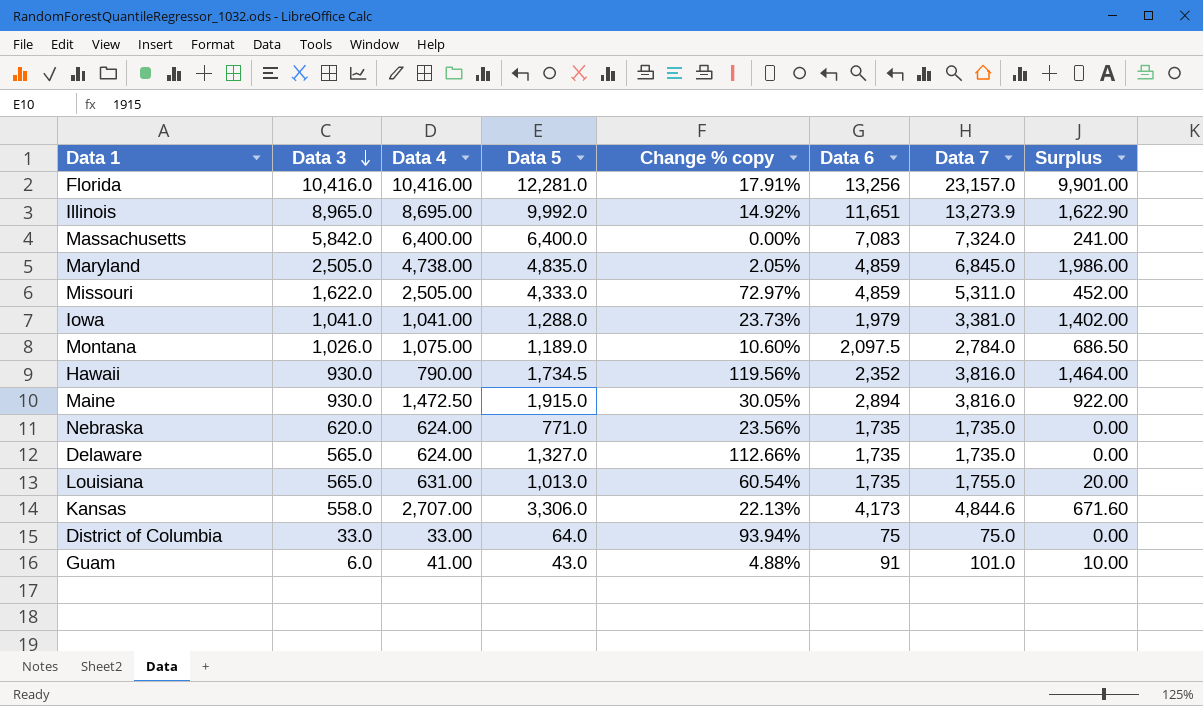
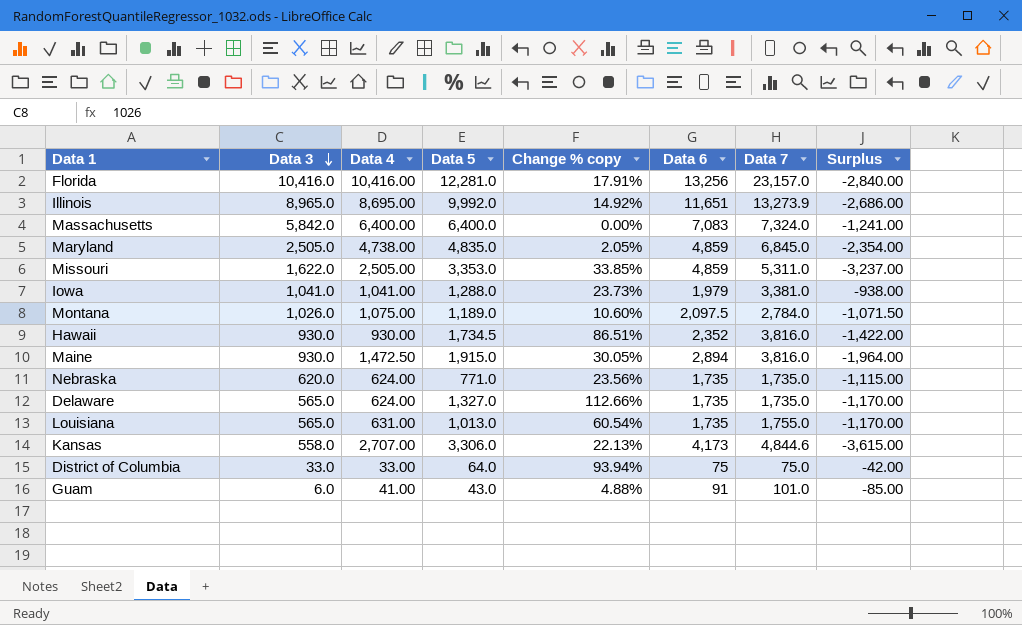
column Surplus | formula: [Data 7] - [Data 6] -> [Data 3] - [Data 6]
Missouri | Data 5: 4,333.0 -> 3,353.0
Missouri | Change % copy: 72.97% -> 33.85%
Hawaii | Data 4: 790.00 -> 930.00
Hawaii | Change % copy: 119.56% -> 86.51%

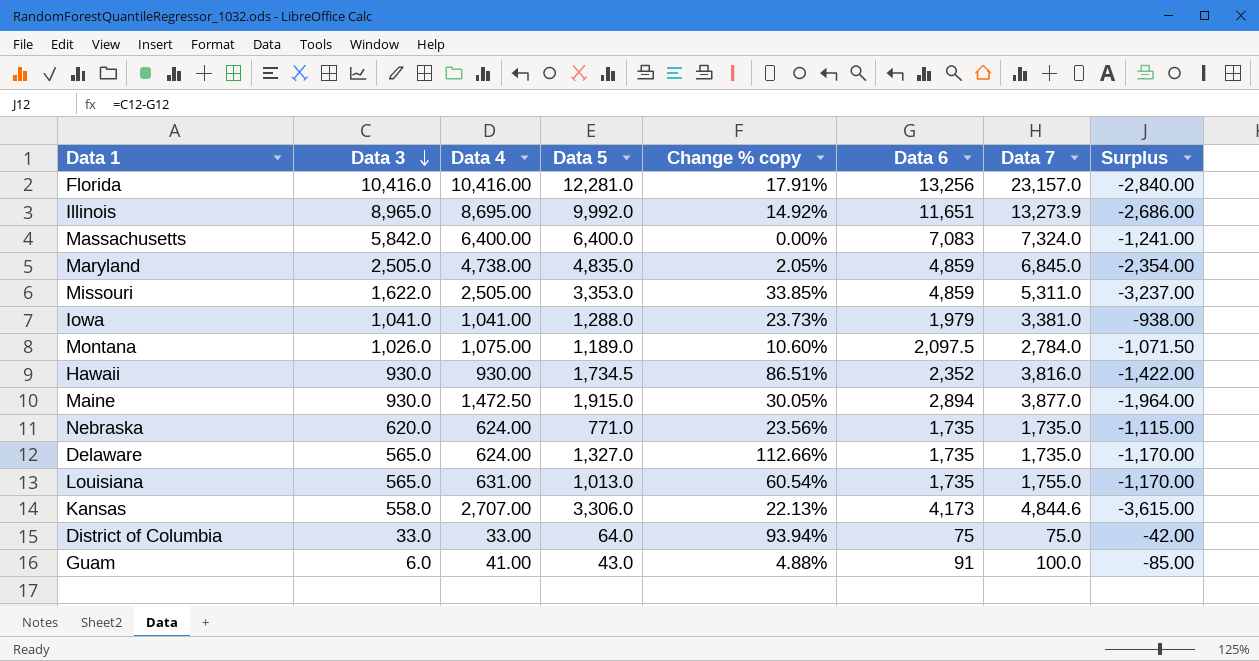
Maine | Data 7: 3,816.0 -> 3,877.0
Guam | Data 7: 101.0 -> 100.0

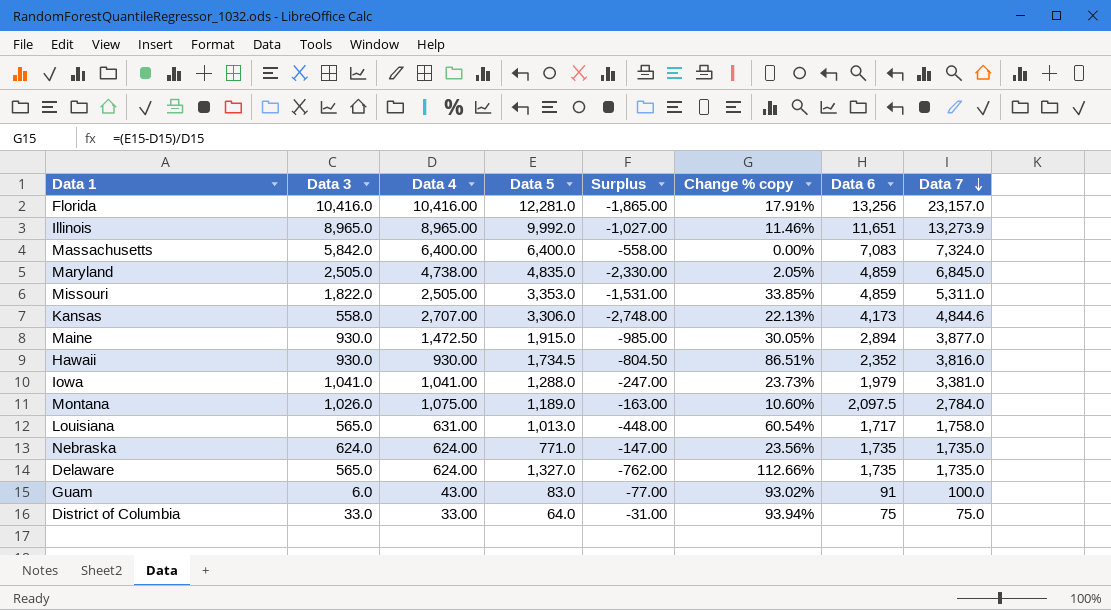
row order: Data 3 descending -> Data 7 descending
column Surplus | formula: [Data 3] - [Data 6] -> [Data 3] - [Data 5]
column Surplus | position: 8 -> 5
Illinois | Data 4: 8,695.00 -> 8,965.00
Illinois | Change % copy: 14.92% -> 11.46%
Missouri | Data 3: 1,622.0 -> 1,822.0
Louisiana | Data 6: 1,735 -> 1,717
Louisiana | Data 7: 1,755.0 -> 1,758.0
Nebraska | Data 3: 620.0 -> 624.0
Guam | Data 4: 41.00 -> 43.00
Guam | Data 5: 43.0 -> 83.0
Guam | Change % copy: 4.88% -> 93.02%

